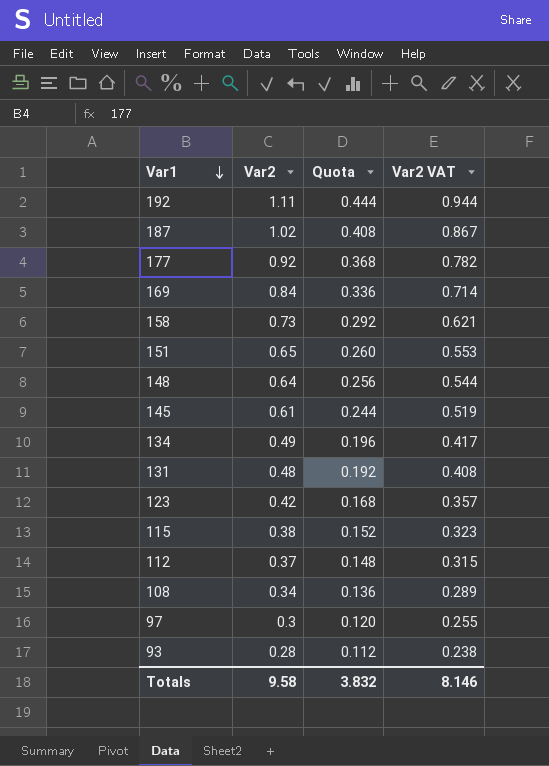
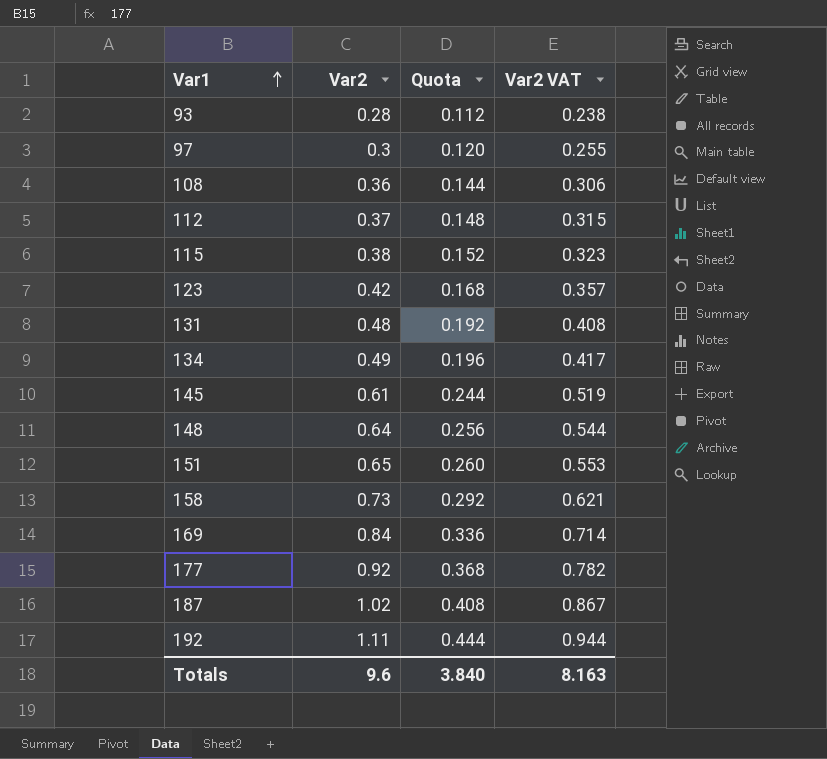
row order: Var1 descending -> Var1 ascending
108 | Var2: 0.34 -> 0.36
108 | Quota: 0.136 -> 0.144
108 | Var2 VAT: 0.289 -> 0.306
Totals | Var2: 9.58 -> 9.6
Totals | Quota: 3.832 -> 3.840
Totals | Var2 VAT: 8.146 -> 8.163

